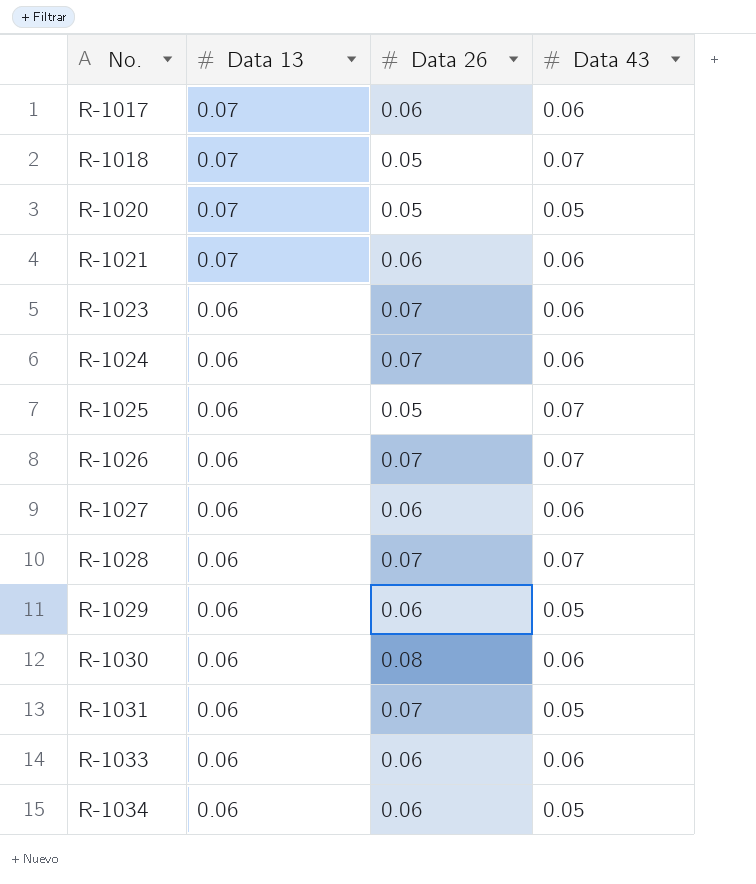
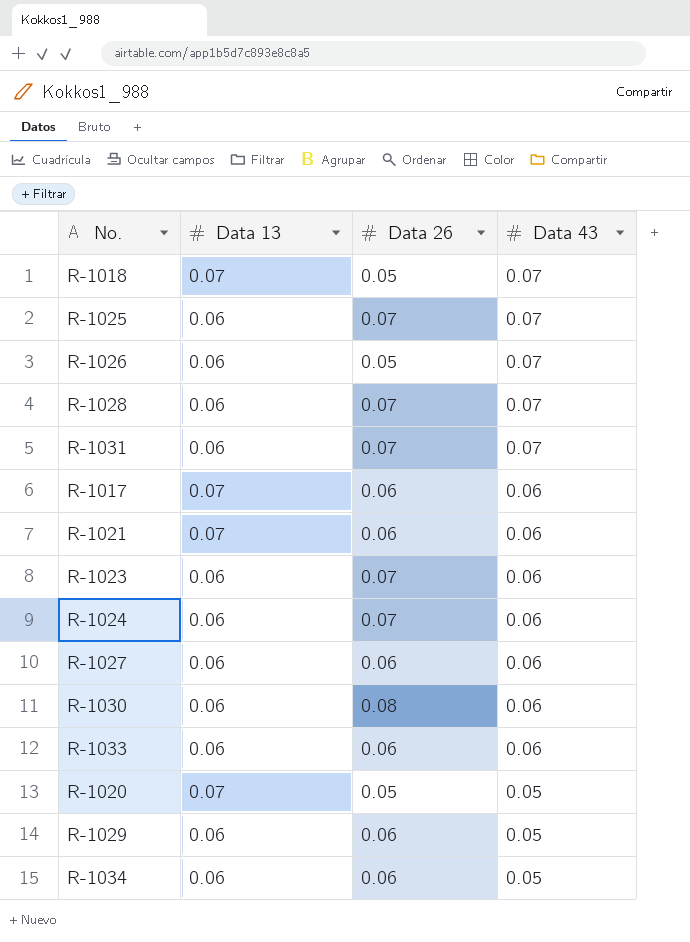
row order: No. ascending -> Data 43 descending
R-1025 | Data 26: 0.05 -> 0.07
R-1026 | Data 26: 0.07 -> 0.05
R-1031 | Data 43: 0.05 -> 0.07

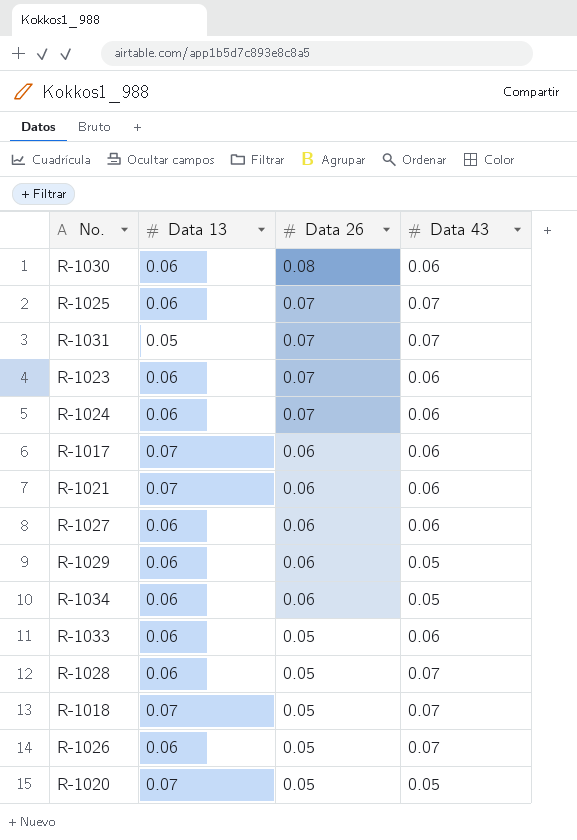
row order: Data 43 descending -> Data 26 descending
R-1031 | Data 13: 0.06 -> 0.05
R-1033 | Data 26: 0.06 -> 0.05
R-1028 | Data 26: 0.07 -> 0.05

